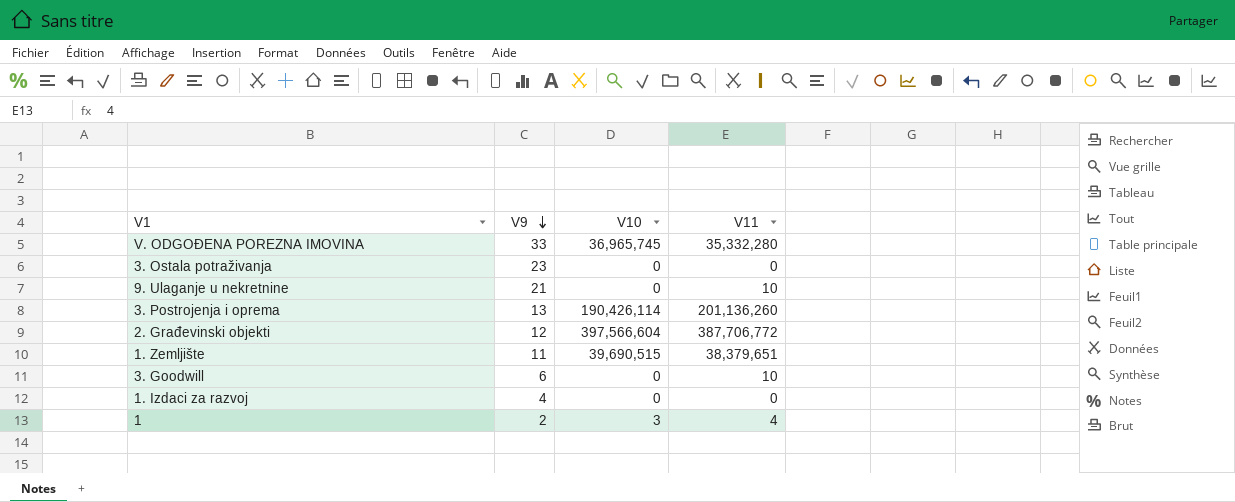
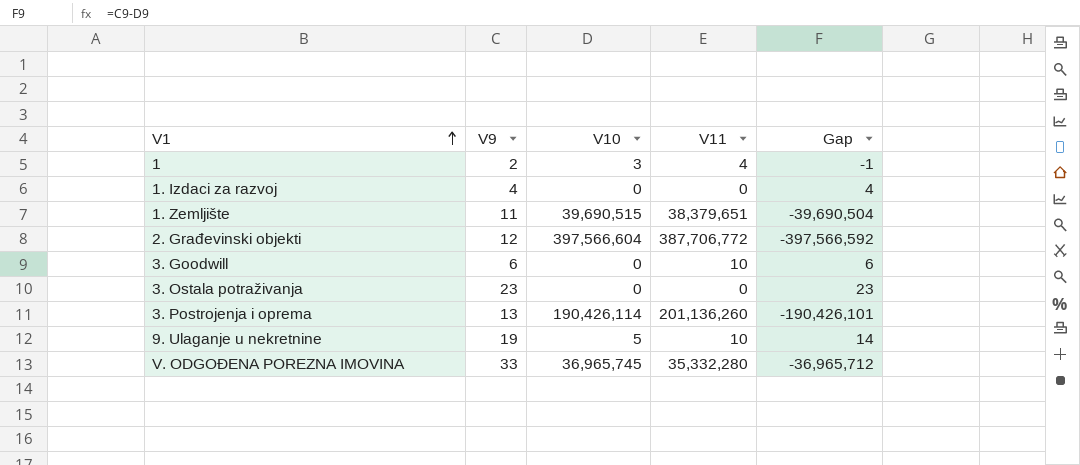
row order: V9 descending -> V1 ascending
column Gap | formula: none -> [V9] - [V10]
9. Ulaganje u nekretnine | V9: 21 -> 19
9. Ulaganje u nekretnine | V10: 0 -> 5

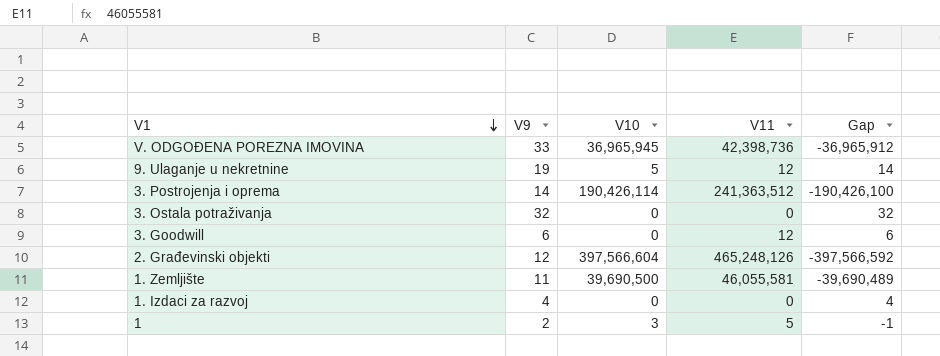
row order: V1 ascending -> V1 descending
V. ODGOĐENA POREZNA IMOVINA | V10: 36,965,745 -> 36,965,945
V. ODGOĐENA POREZNA IMOVINA | V11: 35,332,280 -> 42,398,736
V. ODGOĐENA POREZNA IMOVINA | Gap: -36,965,712 -> -36,965,912
9. Ulaganje u nekretnine | V11: 10 -> 12
3. Postrojenja i oprema | V9: 13 -> 14
3. Postrojenja i oprema | V11: 201,136,260 -> 241,363,512
3. Postrojenja i oprema | Gap: -190,426,101 -> -190,426,100
3. Ostala potraživanja | V9: 23 -> 32
3. Ostala potraživanja | Gap: 23 -> 32
3. Goodwill | V11: 10 -> 12
2. Građevinski objekti | V11: 387,706,772 -> 465,248,126
1. Zemljište | V10: 39,690,515 -> 39,690,500
1. Zemljište | V11: 38,379,651 -> 46,055,581
1. Zemljište | Gap: -39,690,504 -> -39,690,489
1 | V11: 4 -> 5

